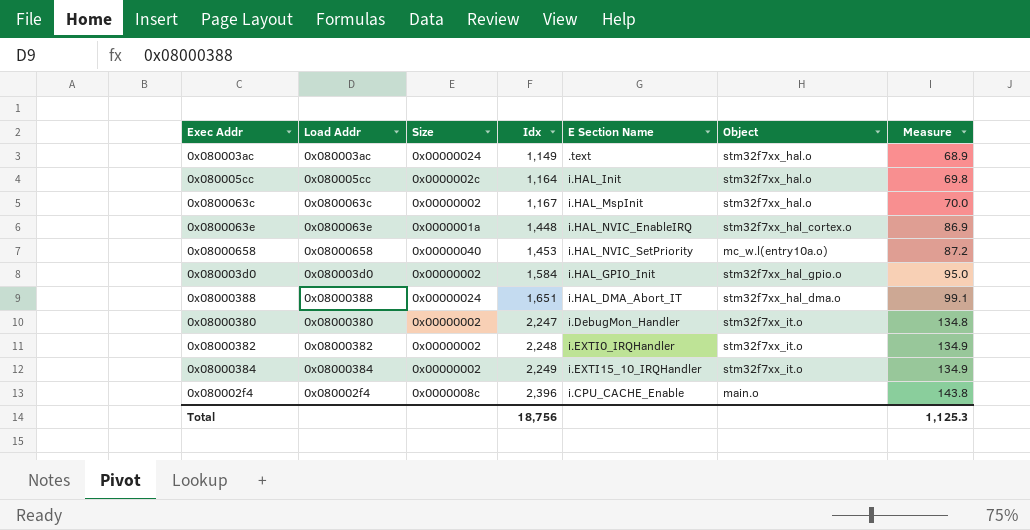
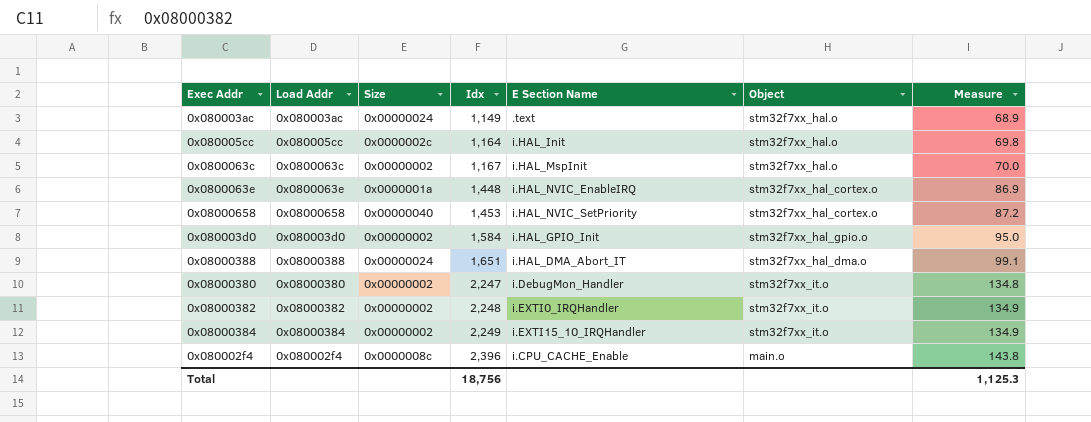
0x08000658 | Object: mc_w.l(entry10a.o) -> stm32f7xx_hal_cortex.o

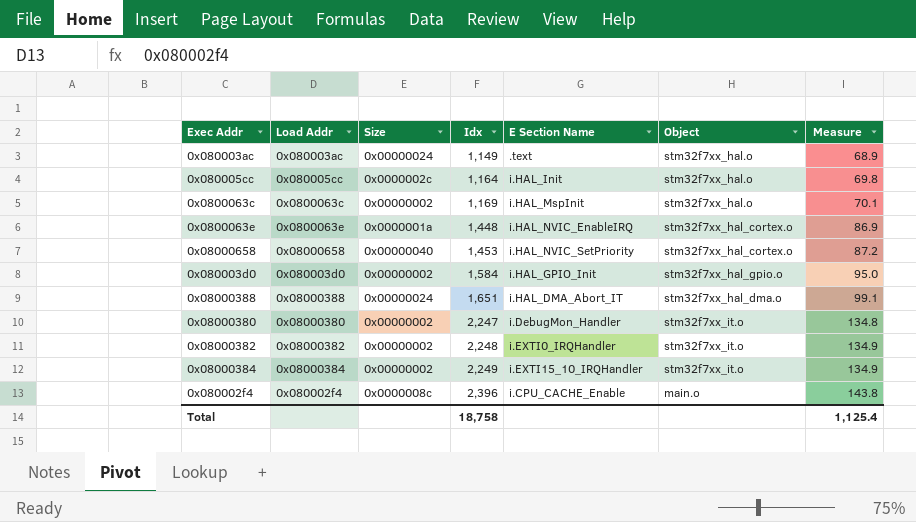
0x0800063c | Idx: 1,167 -> 1,169
0x0800063c | Measure: 70.0 -> 70.1
Total | Idx: 18,756 -> 18,758
Total | Measure: 1,125.3 -> 1,125.4

